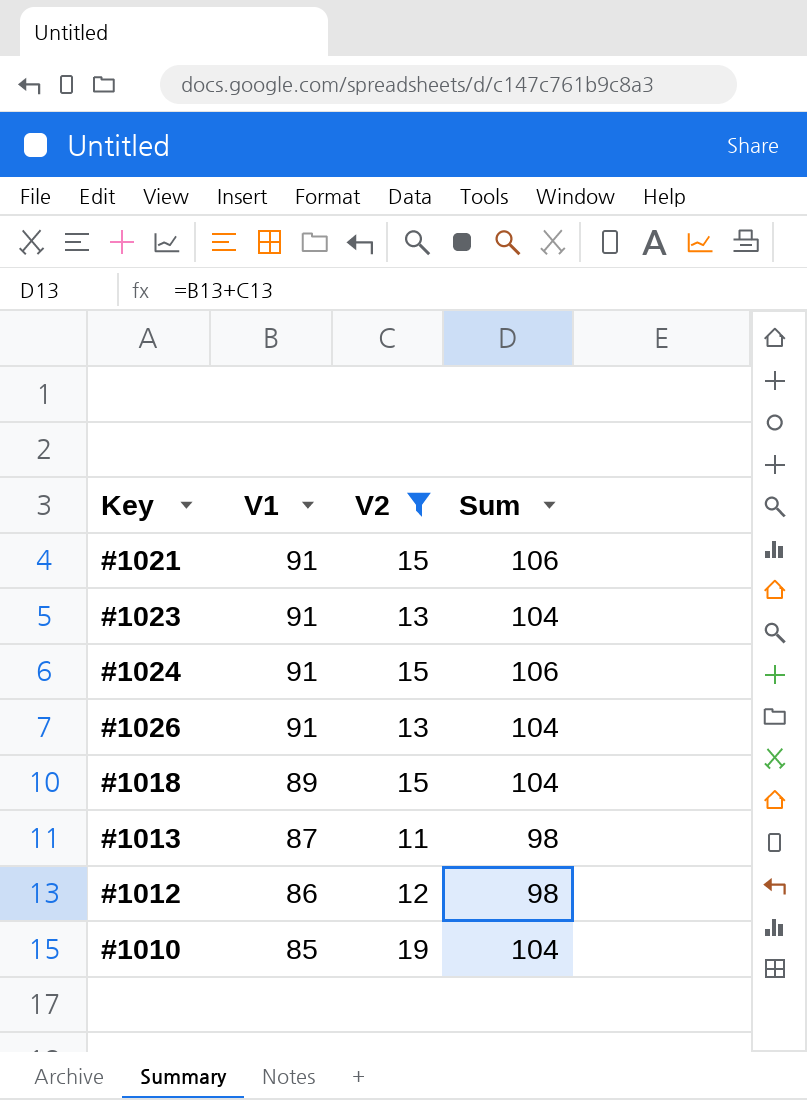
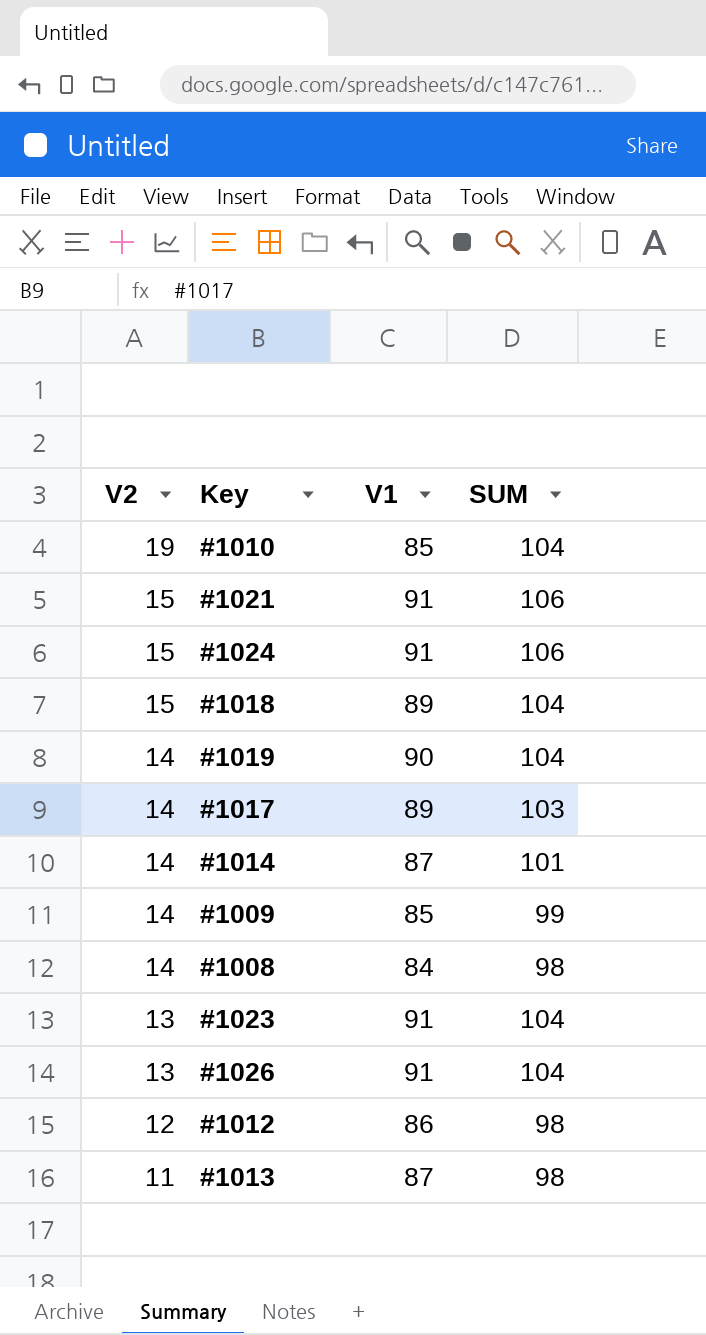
filter: V2 != 14 -> none
row order: V1 descending -> V2 descending
column V2 | position: 3 -> 1
column name: Sum -> SUM

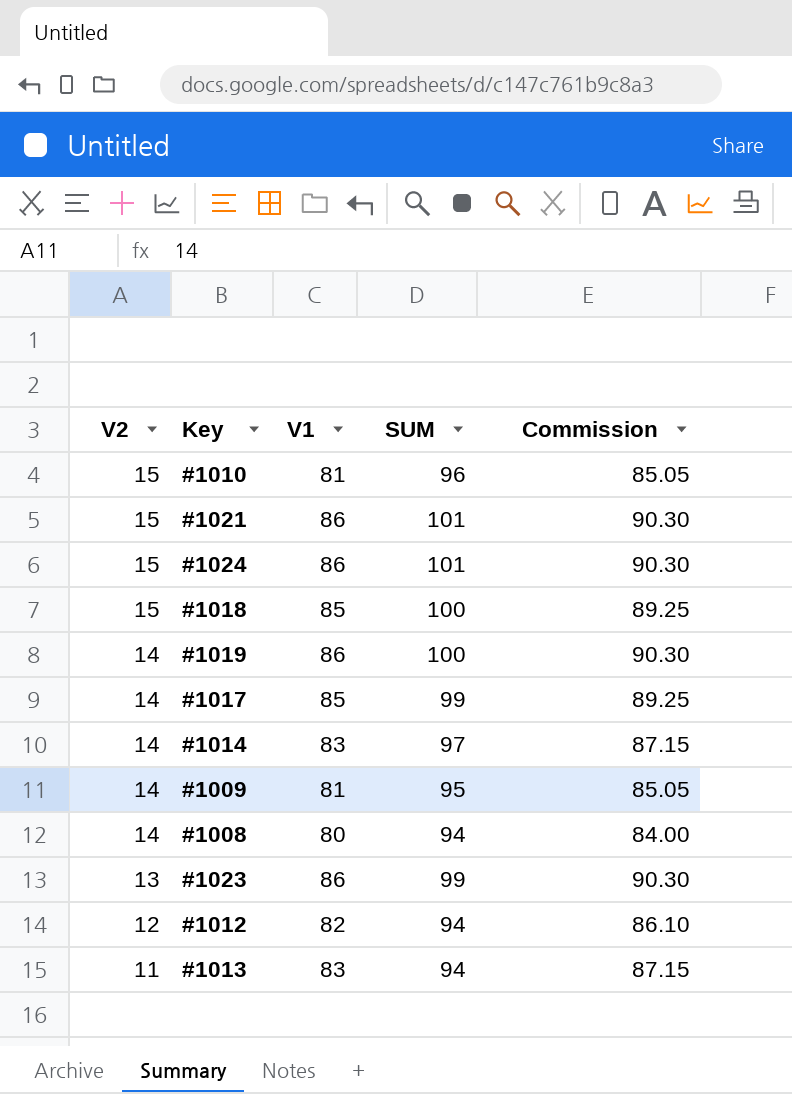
column Commission | formula: none -> [V1] * 1.05
row #1026: 13 | 91 | 104 -> none
#1010 | V2: 19 -> 15
#1010 | V1: 85 -> 81
#1010 | SUM: 104 -> 96
#1021 | V1: 91 -> 86
#1021 | SUM: 106 -> 101
#1024 | V1: 91 -> 86
#1024 | SUM: 106 -> 101
#1018 | V1: 89 -> 85
#1018 | SUM: 104 -> 100
#1019 | V1: 90 -> 86
#1019 | SUM: 104 -> 100
#1017 | V1: 89 -> 85
#1017 | SUM: 103 -> 99
#1014 | V1: 87 -> 83
#1014 | SUM: 101 -> 97
#1009 | V1: 85 -> 81
#1009 | SUM: 99 -> 95
#1008 | V1: 84 -> 80
#1008 | SUM: 98 -> 94
#1023 | V1: 91 -> 86
#1023 | SUM: 104 -> 99
#1012 | V1: 86 -> 82
#1012 | SUM: 98 -> 94
#1013 | V1: 87 -> 83
#1013 | SUM: 98 -> 94

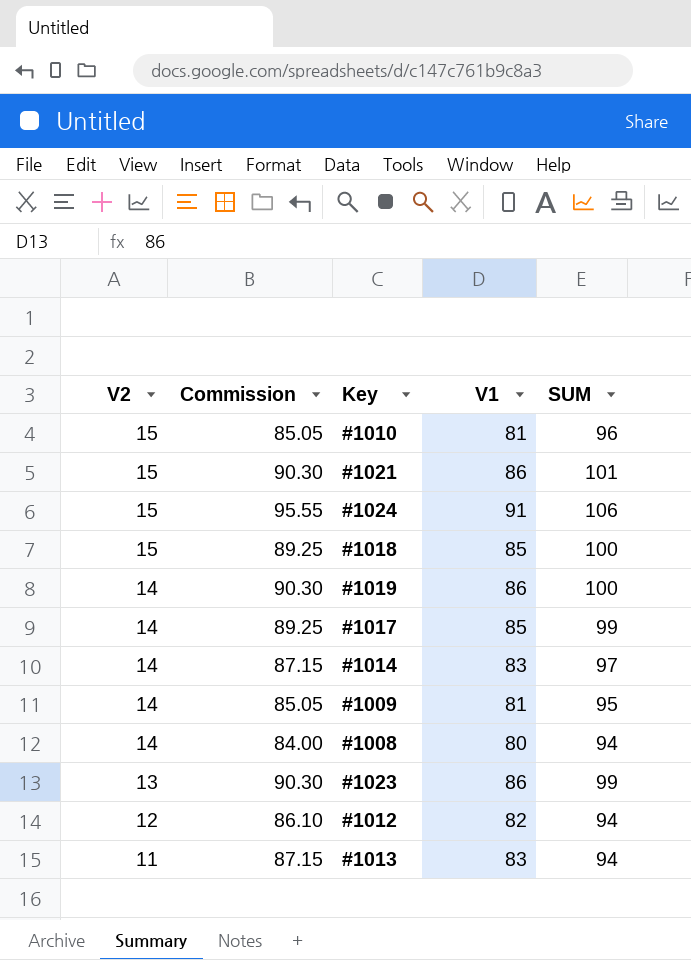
column Commission | position: 5 -> 2
#1024 | Commission: 90.30 -> 95.55
#1024 | V1: 86 -> 91
#1024 | SUM: 101 -> 106

